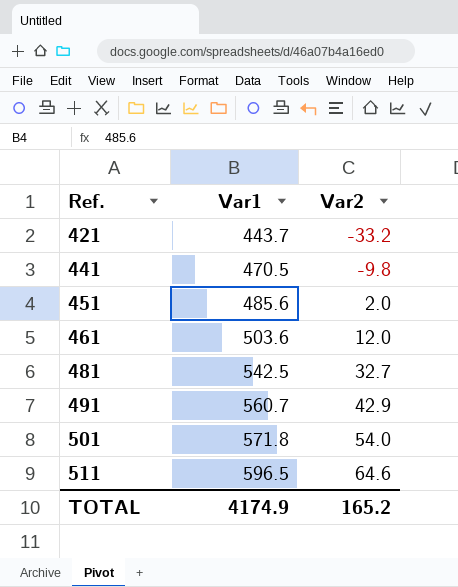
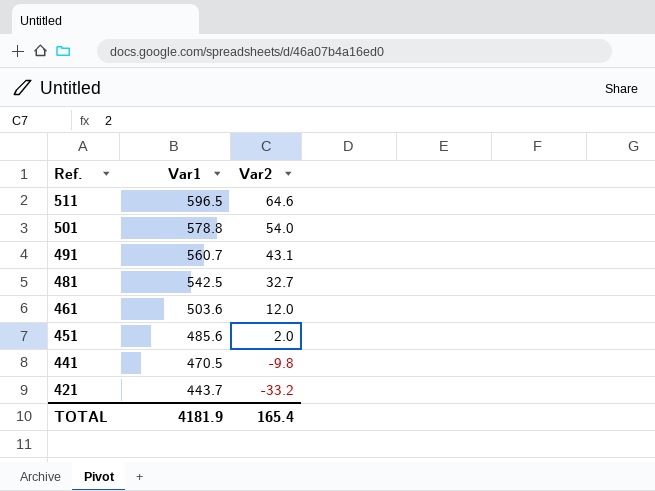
row order: Ref. ascending -> Ref. descending
501 | Var1: 571.8 -> 578.8
491 | Var2: 42.9 -> 43.1
TOTAL | Var1: 4174.9 -> 4181.9
TOTAL | Var2: 165.2 -> 165.4

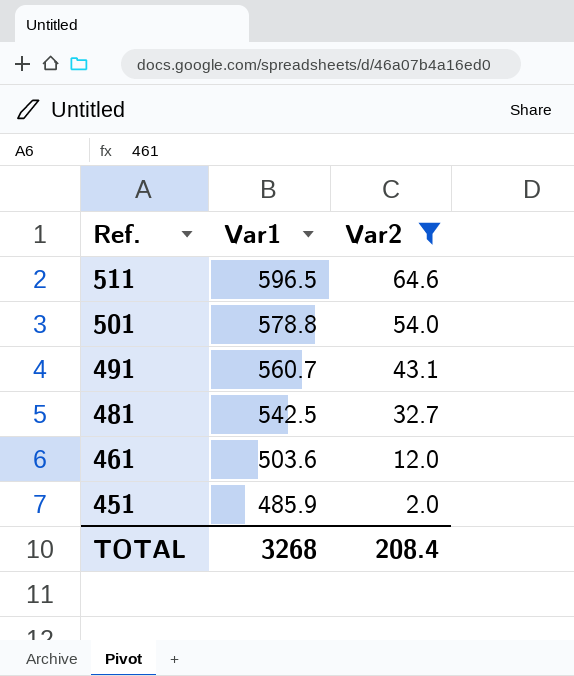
filter: none -> Var2 >= 2.0
451 | Var1: 485.6 -> 485.9
TOTAL | Var1: 4181.9 -> 3268
TOTAL | Var2: 165.4 -> 208.4

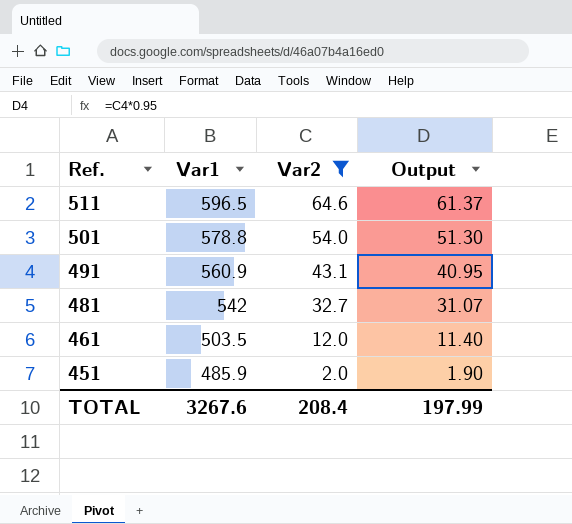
column Output | formula: none -> [Var2] * 0.95
491 | Var1: 560.7 -> 560.9
481 | Var1: 542.5 -> 542
461 | Var1: 503.6 -> 503.5
TOTAL | Var1: 3268 -> 3267.6

